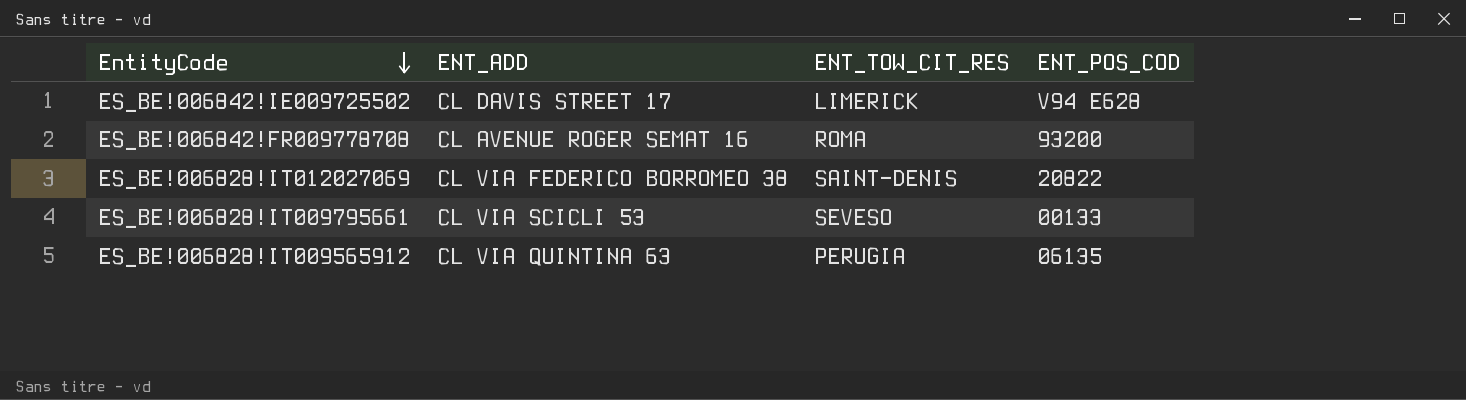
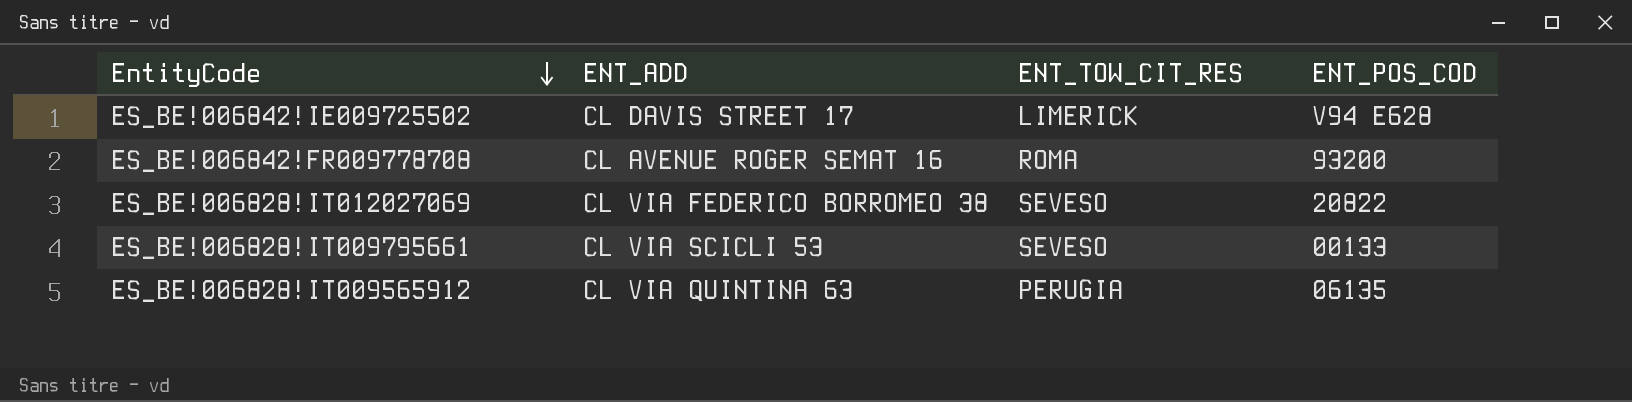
ES_BE!006828!IT012027069 | ENT_TOW_CIT_RES: SAINT-DENIS -> SEVESO

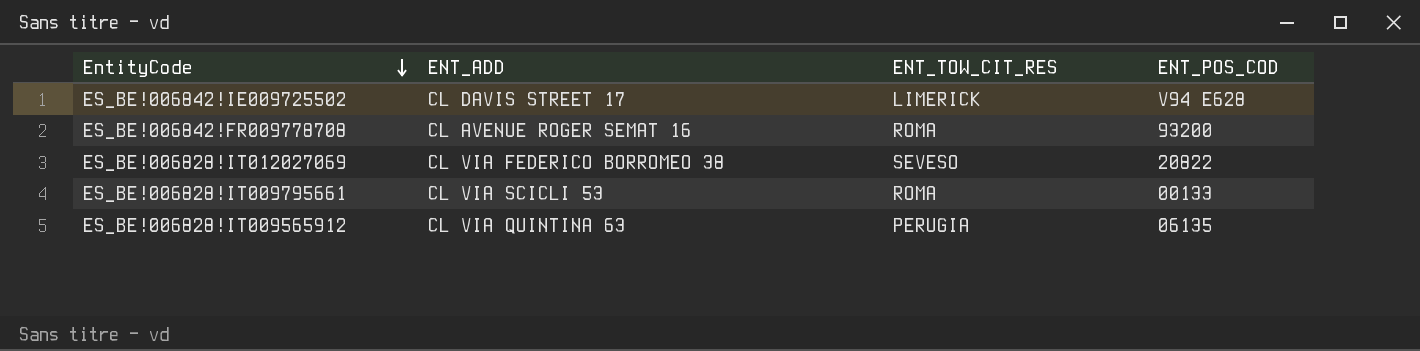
ES_BE!006828!IT009795661 | ENT_TOW_CIT_RES: SEVESO -> ROMA

